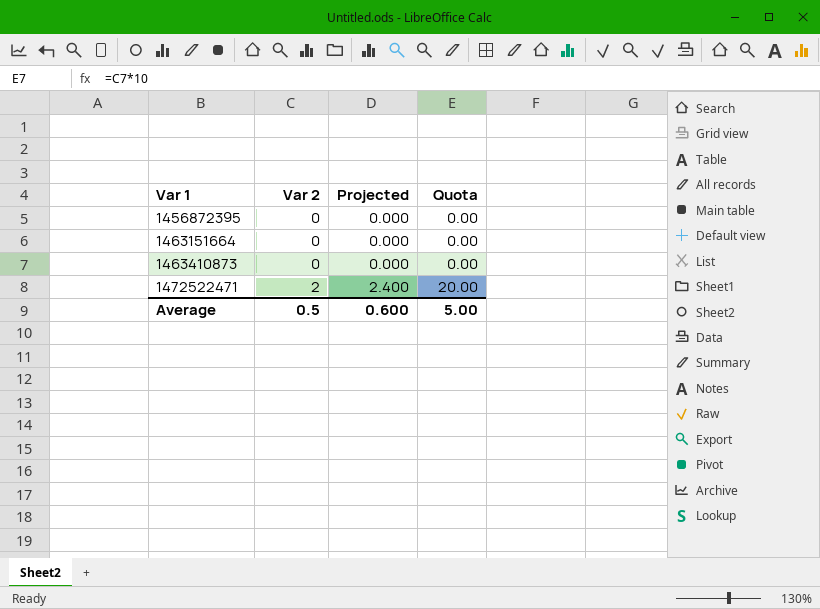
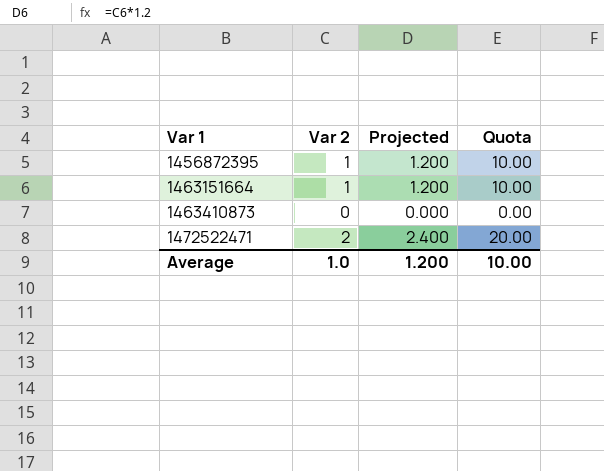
1456872395 | Var 2: 0 -> 1
1456872395 | Projected: 0.000 -> 1.200
1456872395 | Quota: 0.00 -> 10.00
1463151664 | Var 2: 0 -> 1
1463151664 | Projected: 0.000 -> 1.200
1463151664 | Quota: 0.00 -> 10.00
Average | Var 2: 0.5 -> 1.0
Average | Projected: 0.600 -> 1.200
Average | Quota: 5.00 -> 10.00

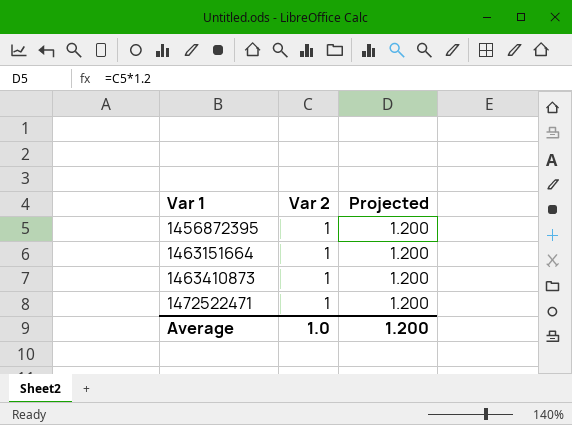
column Quota | formula: [Var 2] * 10 -> none
1463410873 | Var 2: 0 -> 1
1463410873 | Projected: 0.000 -> 1.200
1472522471 | Var 2: 2 -> 1
1472522471 | Projected: 2.400 -> 1.200

